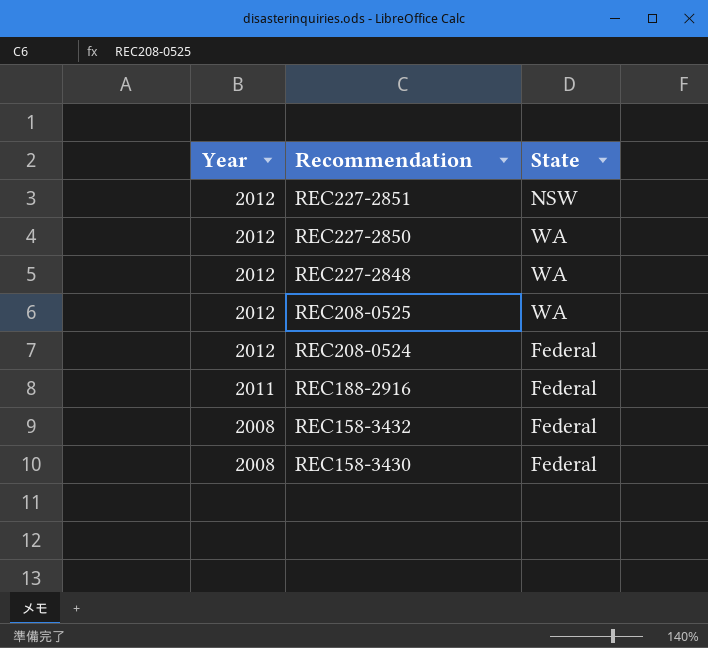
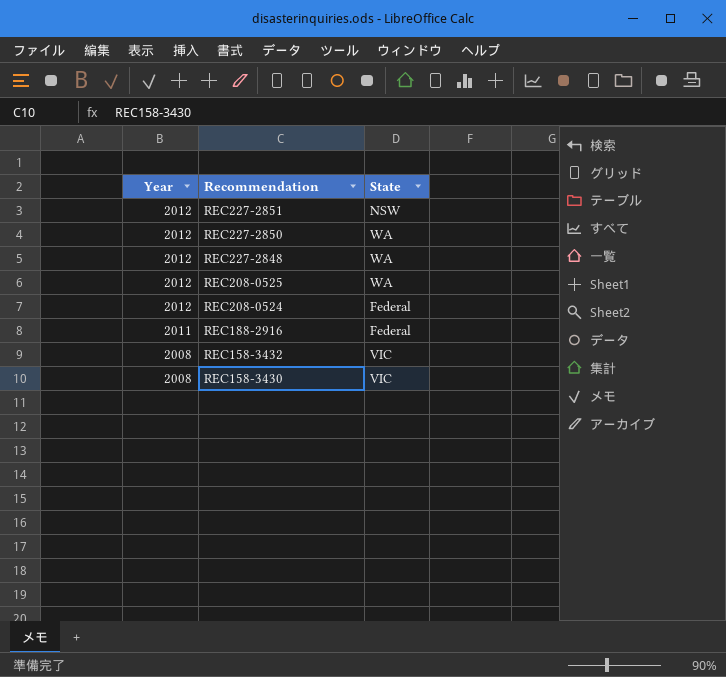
REC158-3432 | State: Federal -> VIC
REC158-3430 | State: Federal -> VIC

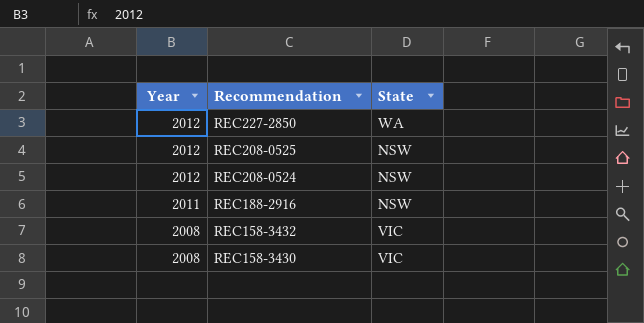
row REC227-2851: 2012 | NSW -> none
row REC227-2848: 2012 | WA -> none
REC208-0525 | State: WA -> NSW
REC208-0524 | State: Federal -> NSW
REC188-2916 | State: Federal -> NSW

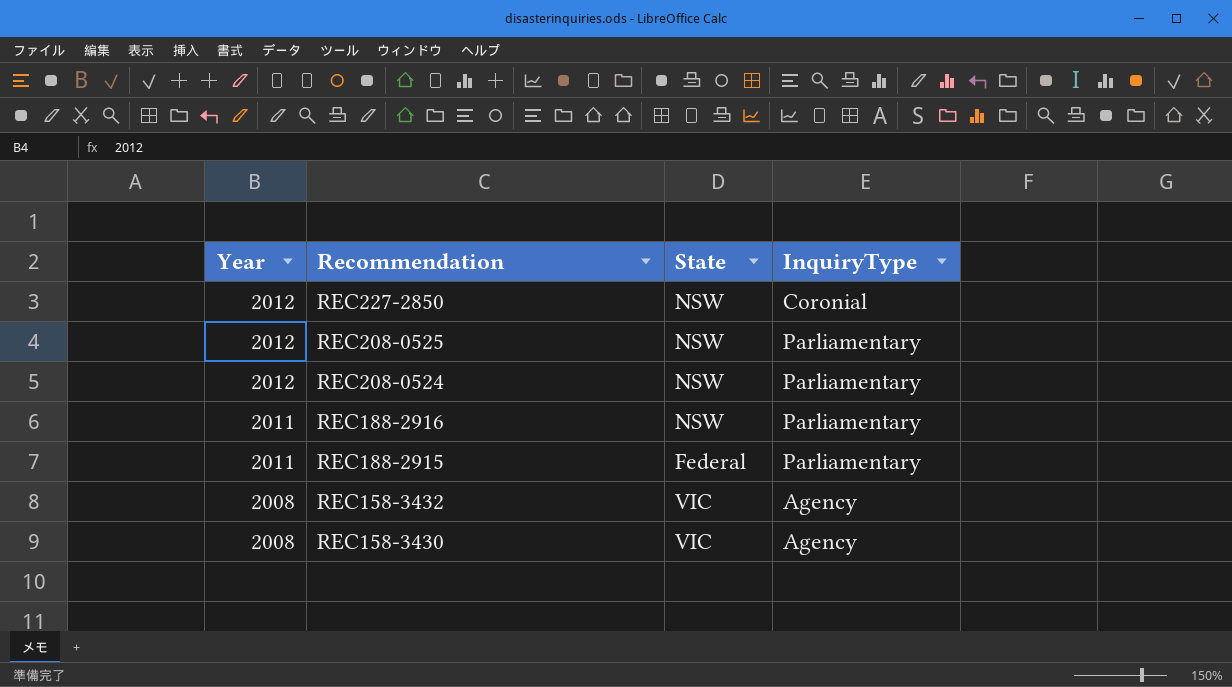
column InquiryType | position: none -> 4
REC227-2850 | State: WA -> NSW
row REC188-2915: none -> 2011 | Federal | Parliamentary

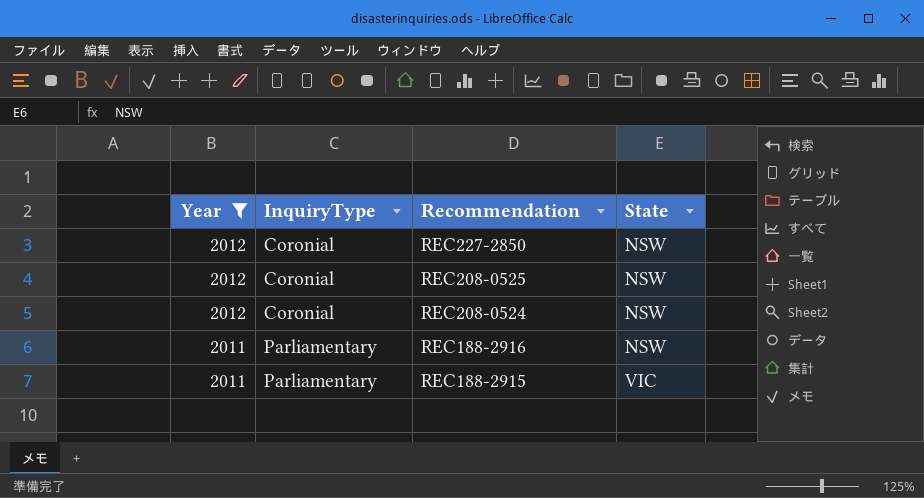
filter: none -> Year != 2008
column InquiryType | position: 4 -> 2
REC208-0525 | InquiryType: Parliamentary -> Coronial
REC208-0524 | InquiryType: Parliamentary -> Coronial
REC188-2915 | State: Federal -> VIC

